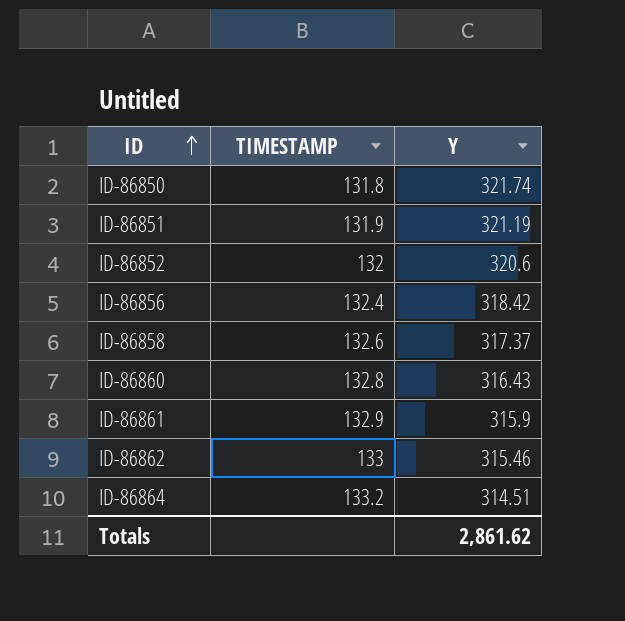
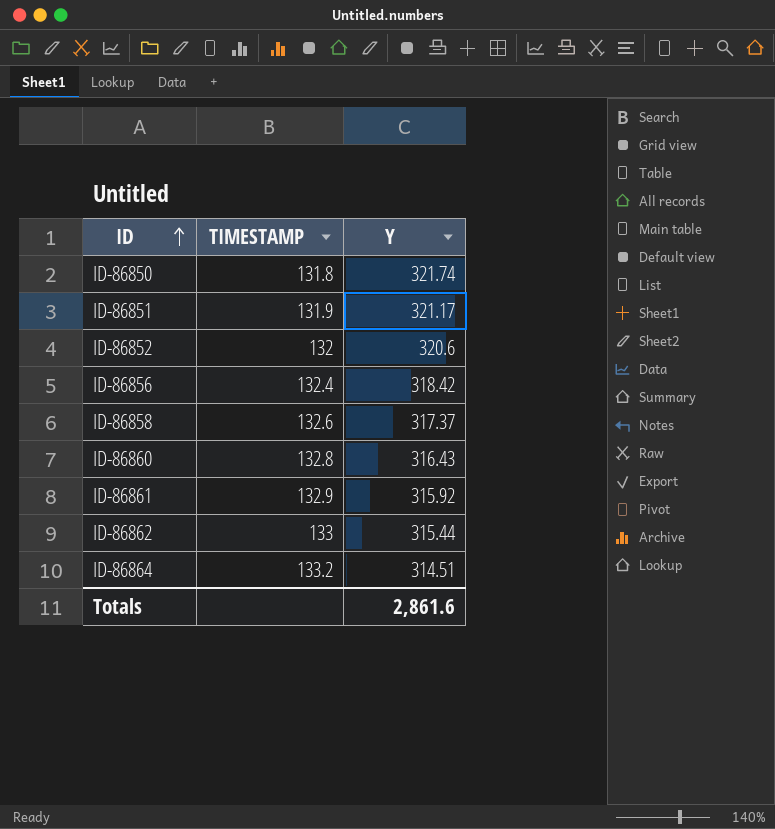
ID-86851 | Y: 321.19 -> 321.17
ID-86861 | Y: 315.9 -> 315.92
ID-86862 | Y: 315.46 -> 315.44
Totals | Y: 2,861.62 -> 2,861.6

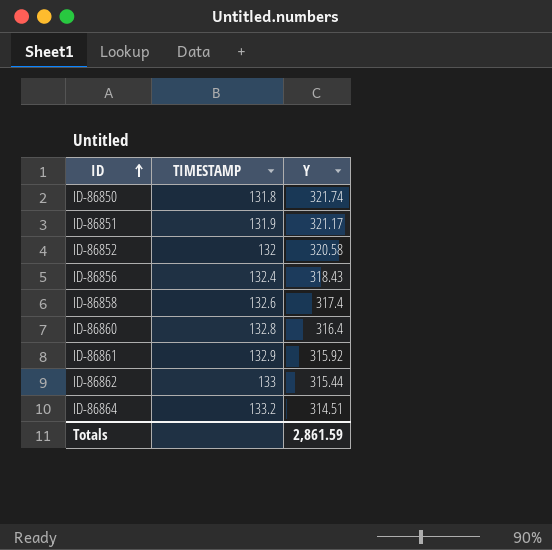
ID-86852 | Y: 320.6 -> 320.58
ID-86856 | Y: 318.42 -> 318.43
ID-86858 | Y: 317.37 -> 317.4
ID-86860 | Y: 316.43 -> 316.4
Totals | Y: 2,861.6 -> 2,861.59

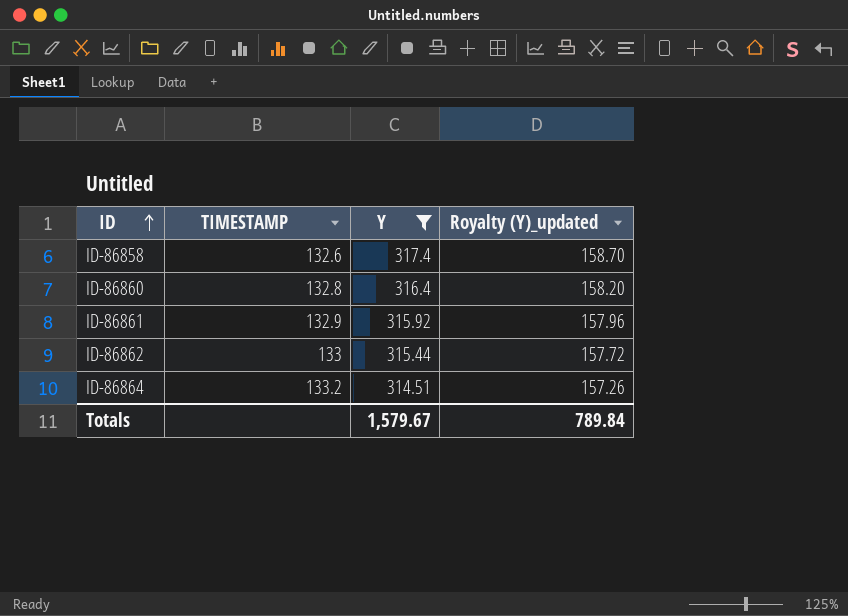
filter: none -> Y <= 317.4
column Royalty (Y)_updated | formula: none -> [Y] * 0.5
Totals | Y: 2,861.59 -> 1,579.67

